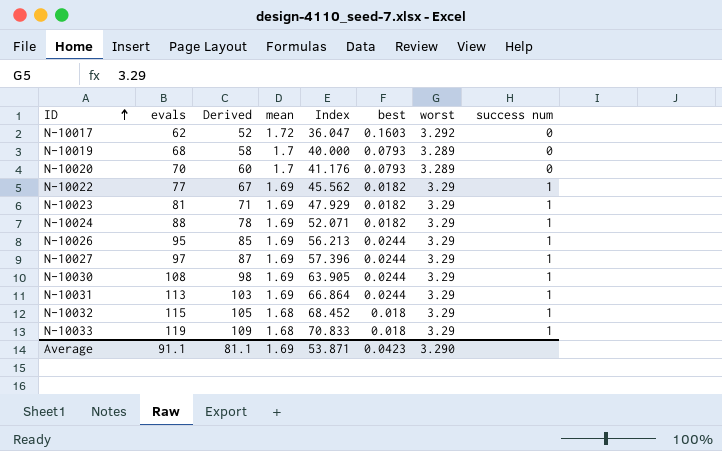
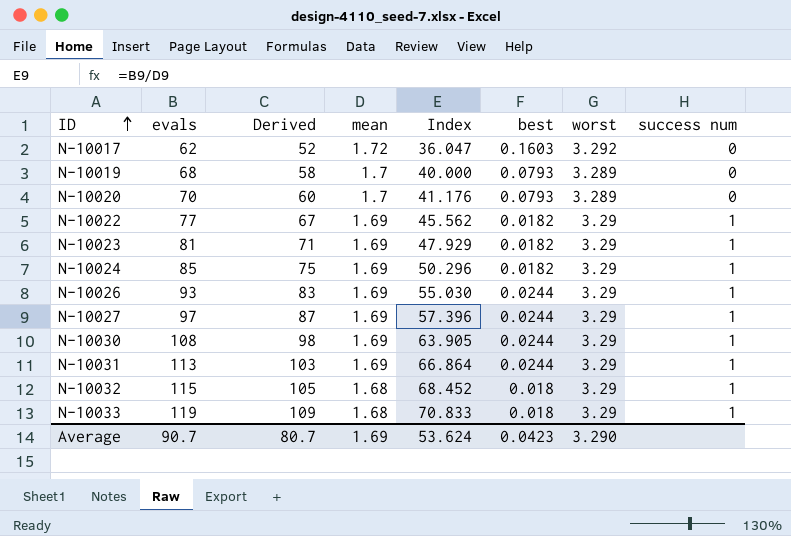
N-10024 | evals: 88 -> 85
N-10024 | Derived: 78 -> 75
N-10024 | Index: 52.071 -> 50.296
N-10026 | evals: 95 -> 93
N-10026 | Derived: 85 -> 83
N-10026 | Index: 56.213 -> 55.030
Average | evals: 91.1 -> 90.7
Average | Derived: 81.1 -> 80.7
Average | Index: 53.871 -> 53.624

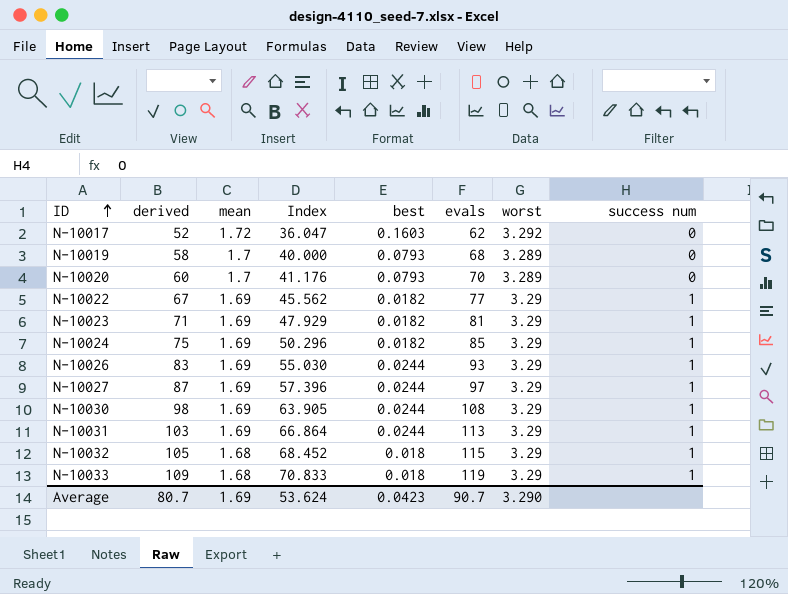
column name: Derived -> derived
column evals | position: 2 -> 6

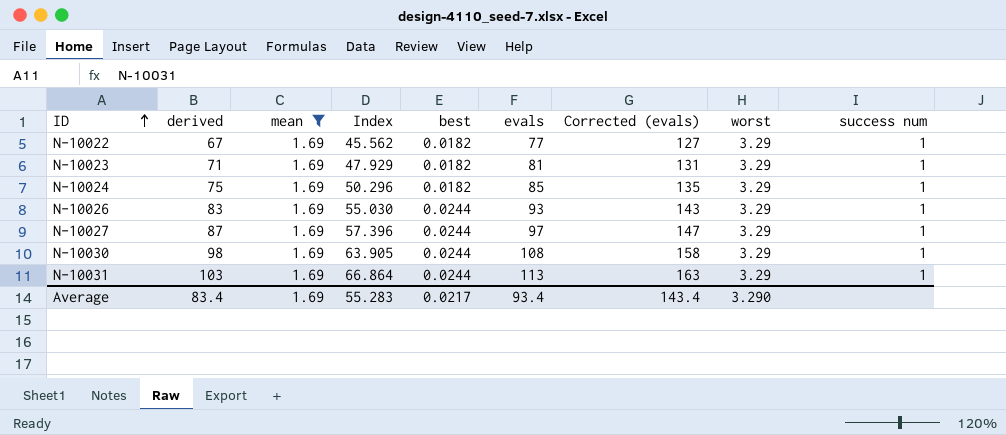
filter: none -> mean = 1.69
column Corrected (evals) | formula: none -> [evals] + 50
Average | derived: 80.7 -> 83.4
Average | Index: 53.624 -> 55.283
Average | best: 0.0423 -> 0.0217
Average | evals: 90.7 -> 93.4

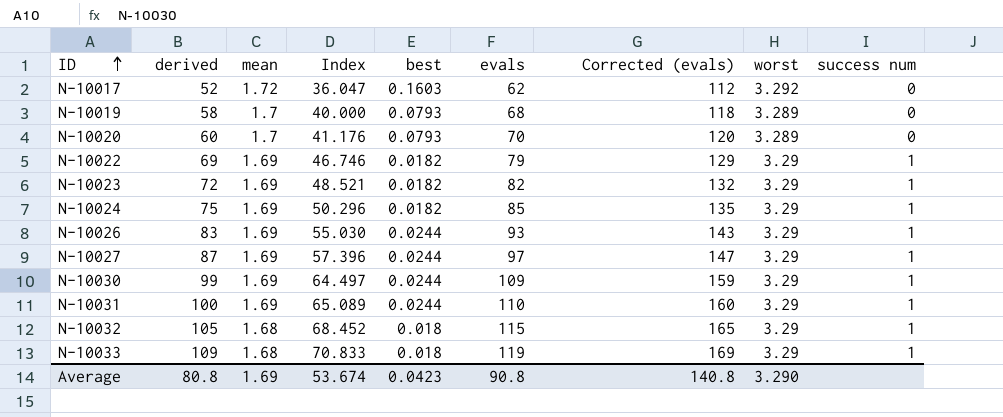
filter: mean = 1.69 -> none
N-10022 | derived: 67 -> 69
N-10022 | Index: 45.562 -> 46.746
N-10022 | evals: 77 -> 79
N-10022 | Corrected (evals): 127 -> 129
N-10023 | derived: 71 -> 72
N-10023 | Index: 47.929 -> 48.521
N-10023 | evals: 81 -> 82
N-10023 | Corrected (evals): 131 -> 132
N-10030 | derived: 98 -> 99
N-10030 | Index: 63.905 -> 64.497
N-10030 | evals: 108 -> 109
N-10030 | Corrected (evals): 158 -> 159
N-10031 | derived: 103 -> 100
N-10031 | Index: 66.864 -> 65.089
N-10031 | evals: 113 -> 110
N-10031 | Corrected (evals): 163 -> 160
Average | derived: 83.4 -> 80.8
Average | Index: 55.283 -> 53.674
Average | best: 0.0217 -> 0.0423
Average | evals: 93.4 -> 90.8
Average | Corrected (evals): 143.4 -> 140.8

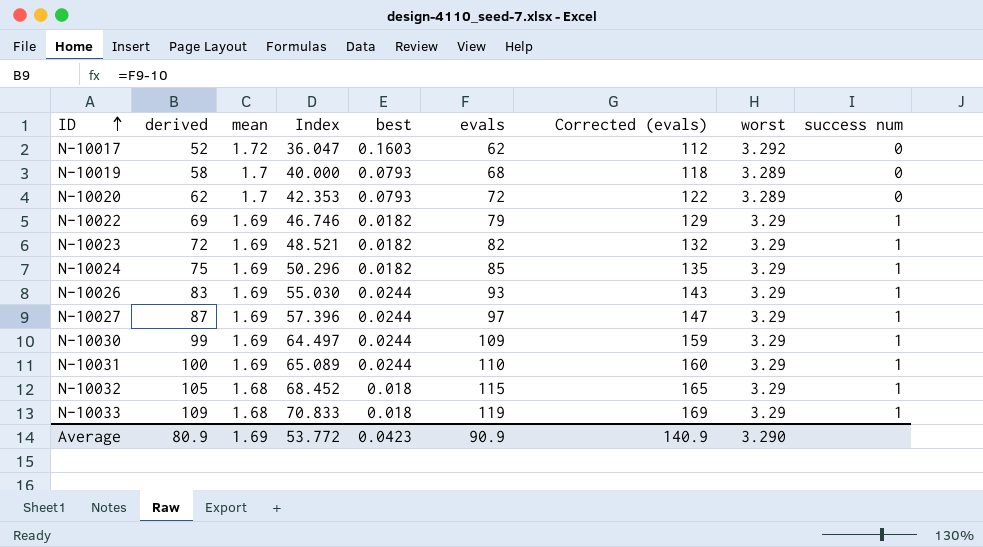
N-10020 | derived: 60 -> 62
N-10020 | Index: 41.176 -> 42.353
N-10020 | evals: 70 -> 72
N-10020 | Corrected (evals): 120 -> 122
Average | derived: 80.8 -> 80.9
Average | Index: 53.674 -> 53.772
Average | evals: 90.8 -> 90.9
Average | Corrected (evals): 140.8 -> 140.9

